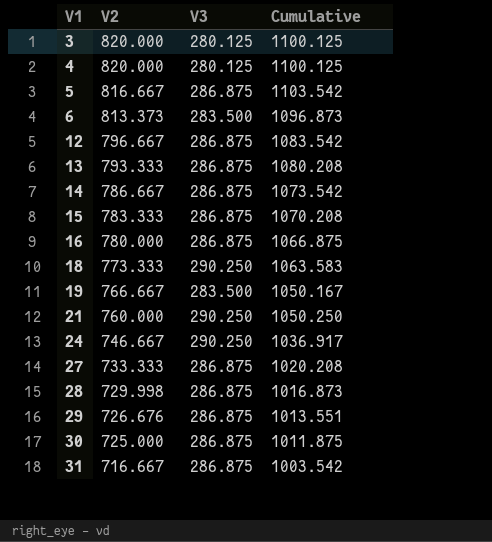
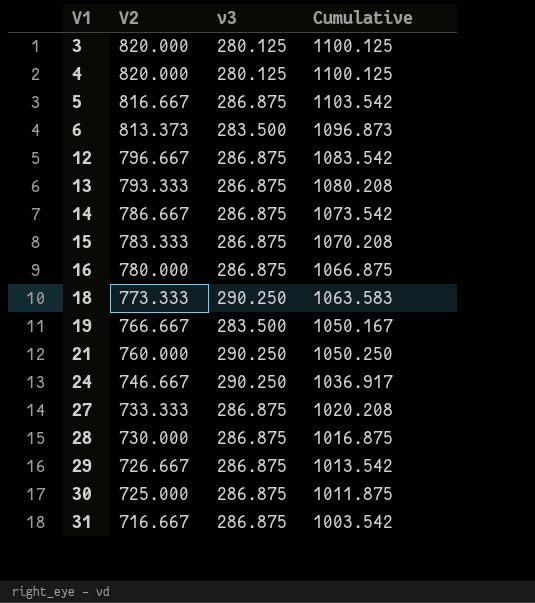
column name: V3 -> v3
28 | V2: 729.998 -> 730.000
28 | Cumulative: 1016.873 -> 1016.875
29 | V2: 726.676 -> 726.667
29 | Cumulative: 1013.551 -> 1013.542

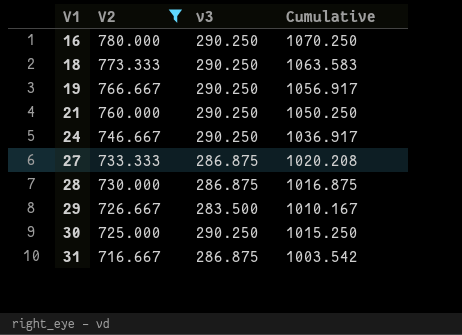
filter: none -> V2 <= 780.000
16 | v3: 286.875 -> 290.250
16 | Cumulative: 1066.875 -> 1070.250
19 | v3: 283.500 -> 290.250
19 | Cumulative: 1050.167 -> 1056.917
29 | v3: 286.875 -> 283.500
29 | Cumulative: 1013.542 -> 1010.167
30 | v3: 286.875 -> 290.250
30 | Cumulative: 1011.875 -> 1015.250

